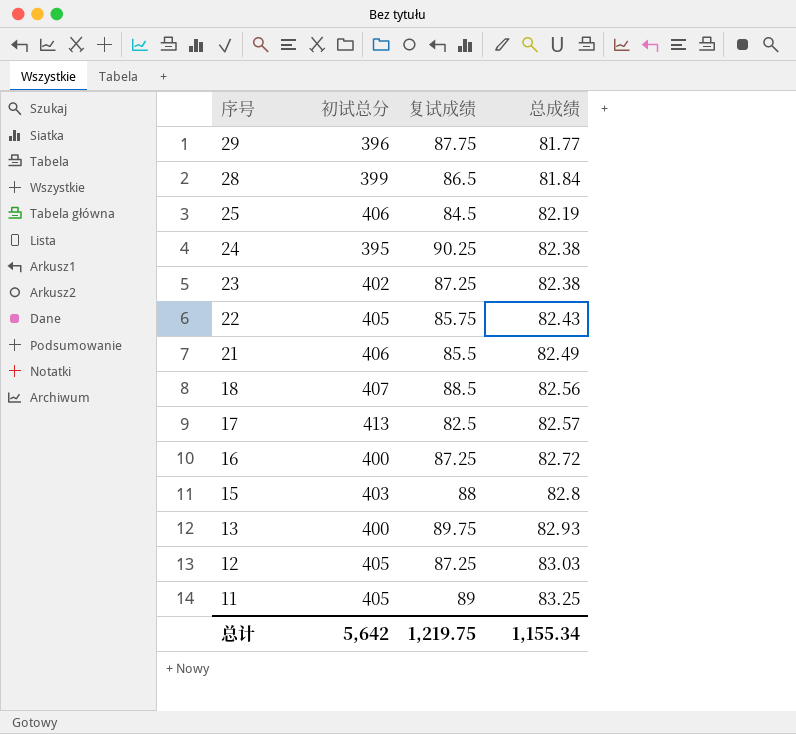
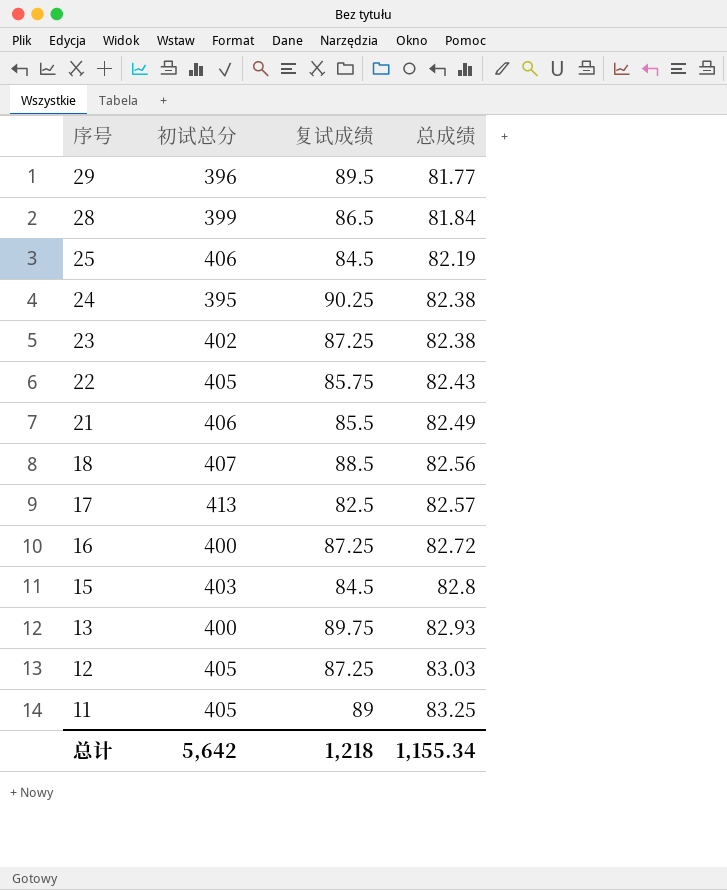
29 | 复试成绩: 87.75 -> 89.5
15 | 复试成绩: 88 -> 84.5
总计 | 复试成绩: 1,219.75 -> 1,218

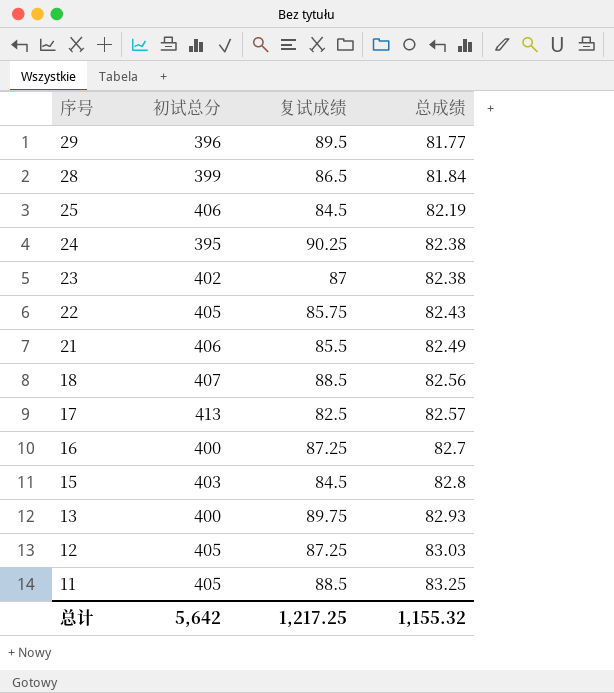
23 | 复试成绩: 87.25 -> 87
16 | 总成绩: 82.72 -> 82.7
11 | 复试成绩: 89 -> 88.5
总计 | 复试成绩: 1,218 -> 1,217.25
总计 | 总成绩: 1,155.34 -> 1,155.32

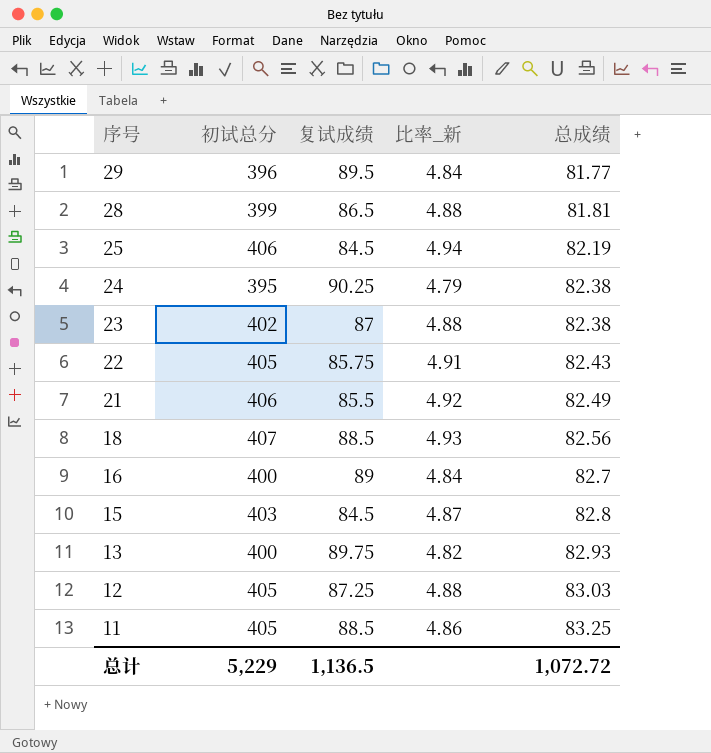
column 比率_新 | formula: none -> [初试总分] / [总成绩]
row 17: 413 | 82.5 | 82.57 -> none
28 | 总成绩: 81.84 -> 81.81
16 | 复试成绩: 87.25 -> 89
总计 | 初试总分: 5,642 -> 5,229
总计 | 复试成绩: 1,217.25 -> 1,136.5
总计 | 总成绩: 1,155.32 -> 1,072.72

